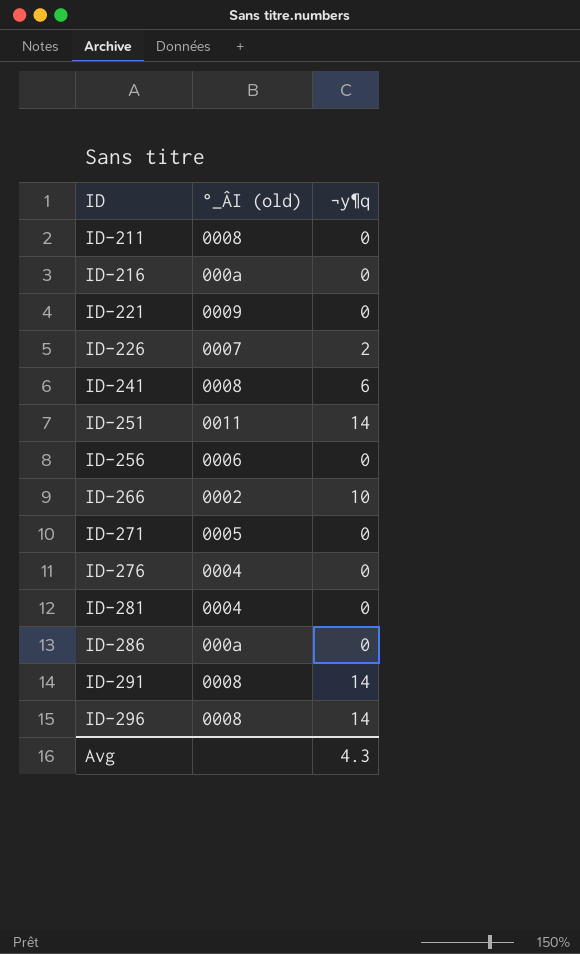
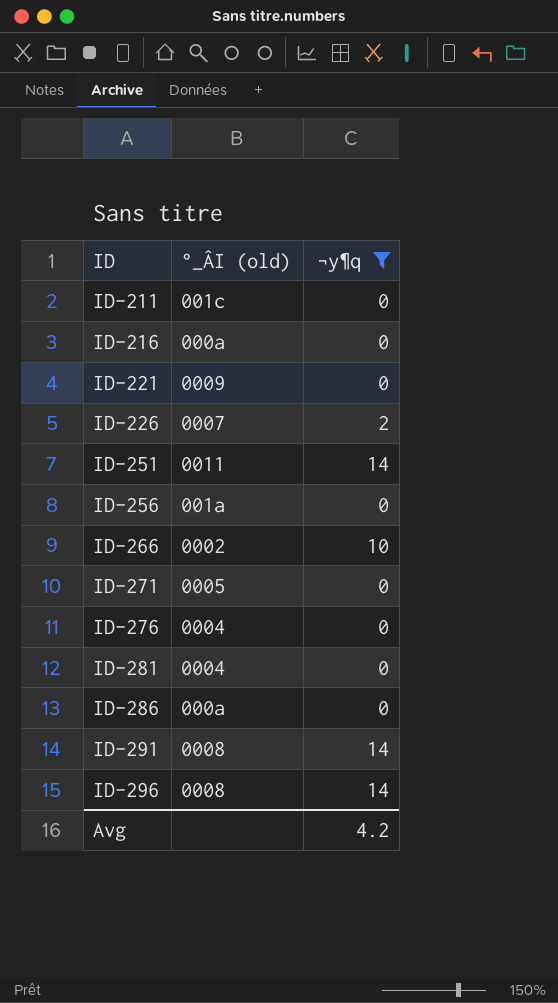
filter: none -> ¬y¶q != 6
ID-211 | °_ÂI (old): 0008 -> 001c
ID-256 | °_ÂI (old): 0006 -> 001a
Avg | ¬y¶q: 4.3 -> 4.2

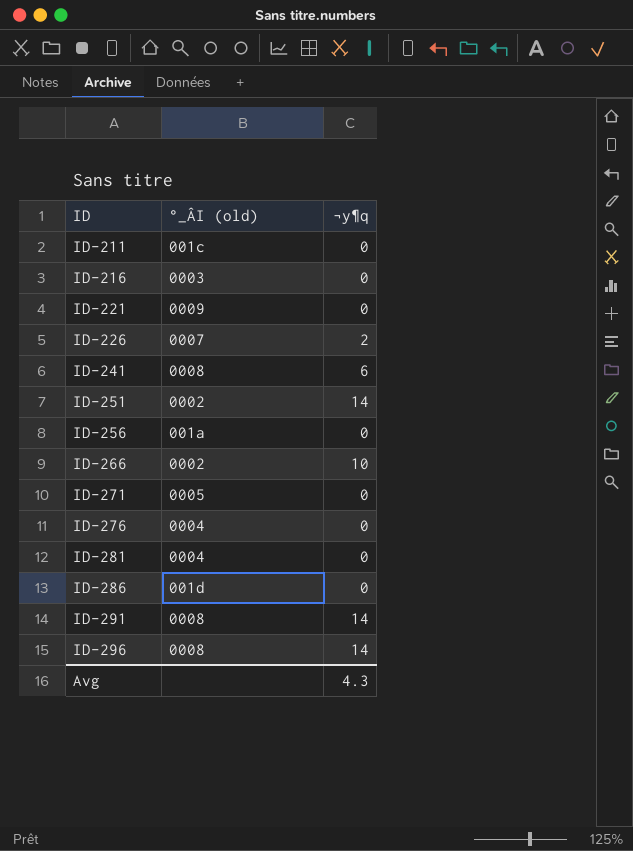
filter: ¬y¶q != 6 -> none
ID-216 | °_ÂI (old): 000a -> 0003
ID-251 | °_ÂI (old): 0011 -> 0002
ID-286 | °_ÂI (old): 000a -> 001d
Avg | ¬y¶q: 4.2 -> 4.3

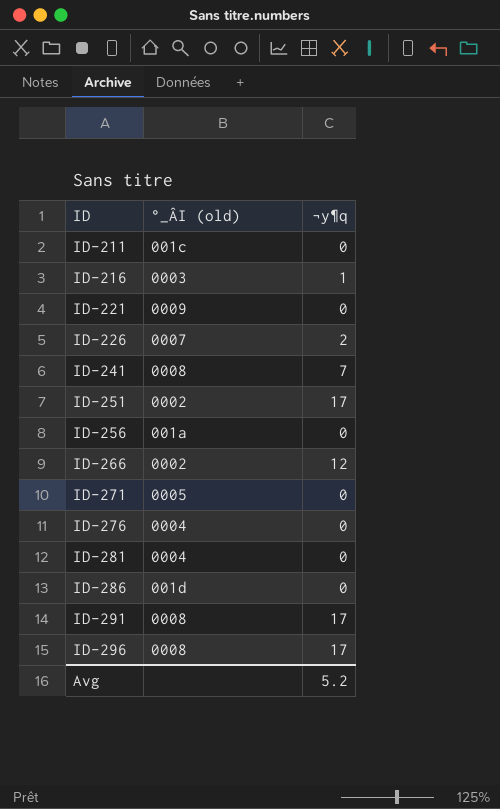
ID-216 | ¬y¶q: 0 -> 1
ID-241 | ¬y¶q: 6 -> 7
ID-251 | ¬y¶q: 14 -> 17
ID-266 | ¬y¶q: 10 -> 12
ID-291 | ¬y¶q: 14 -> 17
ID-296 | ¬y¶q: 14 -> 17
Avg | ¬y¶q: 4.3 -> 5.2

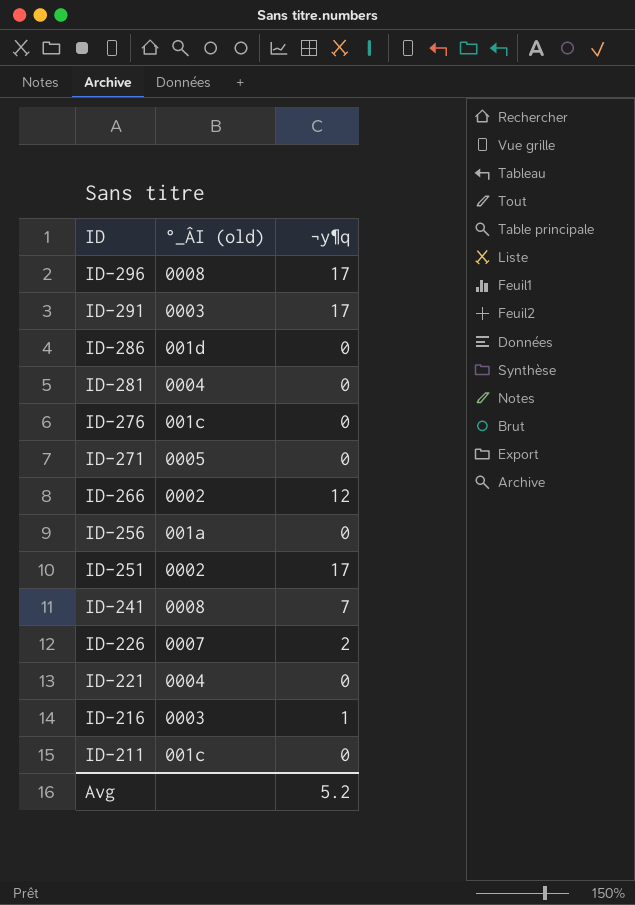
row order: ID ascending -> ID descending
ID-291 | °_ÂI (old): 0008 -> 0003
ID-276 | °_ÂI (old): 0004 -> 001c
ID-221 | °_ÂI (old): 0009 -> 0004

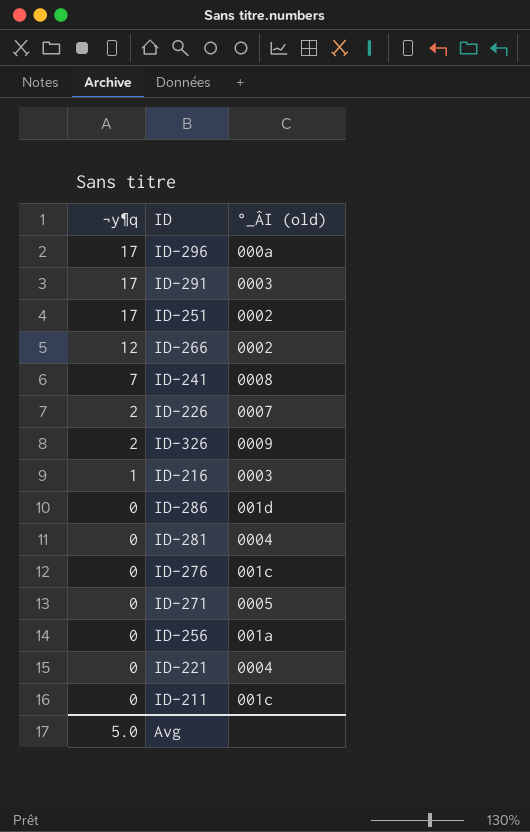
row order: ID descending -> ¬y¶q descending
column ¬y¶q | position: 3 -> 1
ID-296 | °_ÂI (old): 0008 -> 000a
row ID-326: none -> 2 | 0009
Avg | ¬y¶q: 5.2 -> 5.0

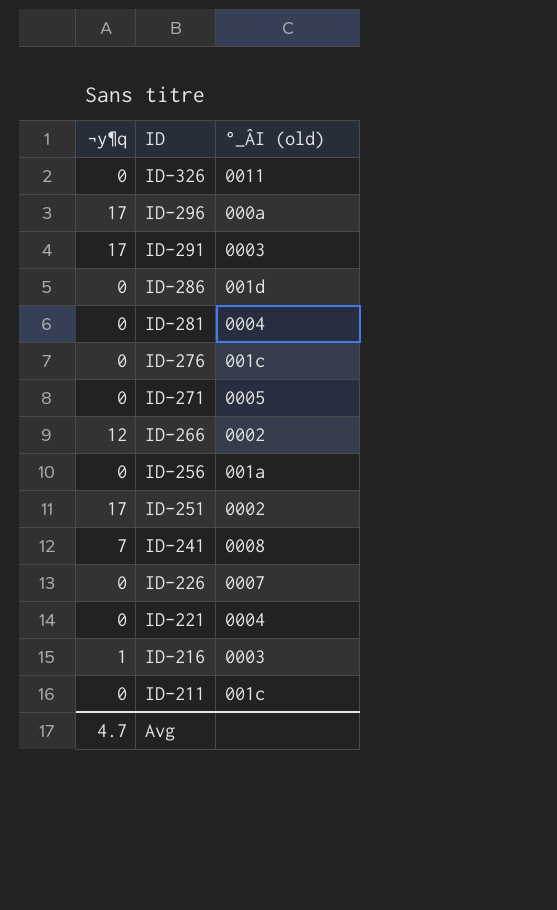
row order: ¬y¶q descending -> ID descending
ID-326 | ¬y¶q: 2 -> 0
ID-326 | °_ÂI (old): 0009 -> 0011
ID-226 | ¬y¶q: 2 -> 0
Avg | ¬y¶q: 5.0 -> 4.7

